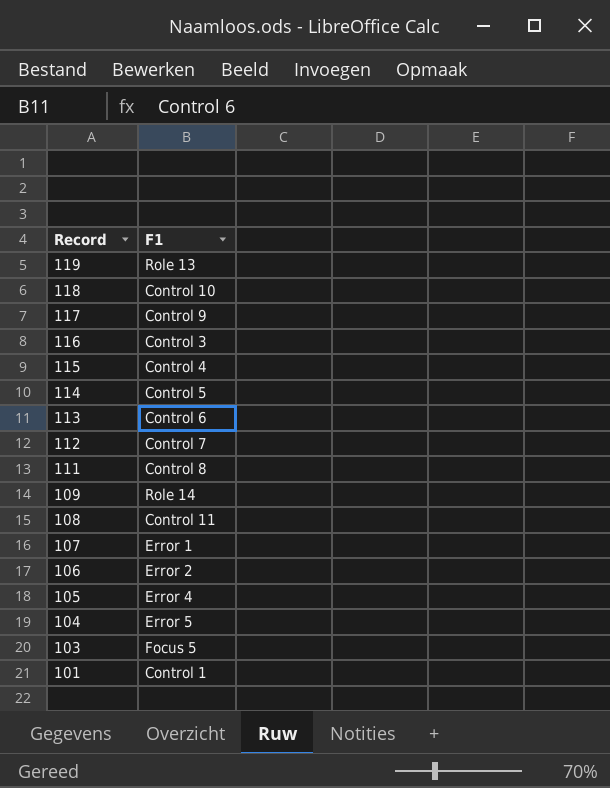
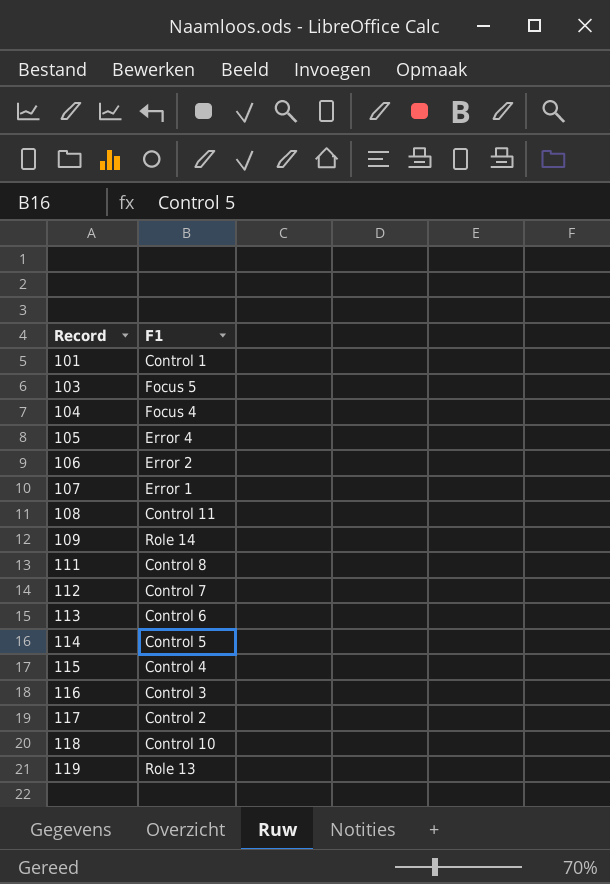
row order: Record descending -> Record ascending
104 | F1: Error 5 -> Focus 4
117 | F1: Control 9 -> Control 2

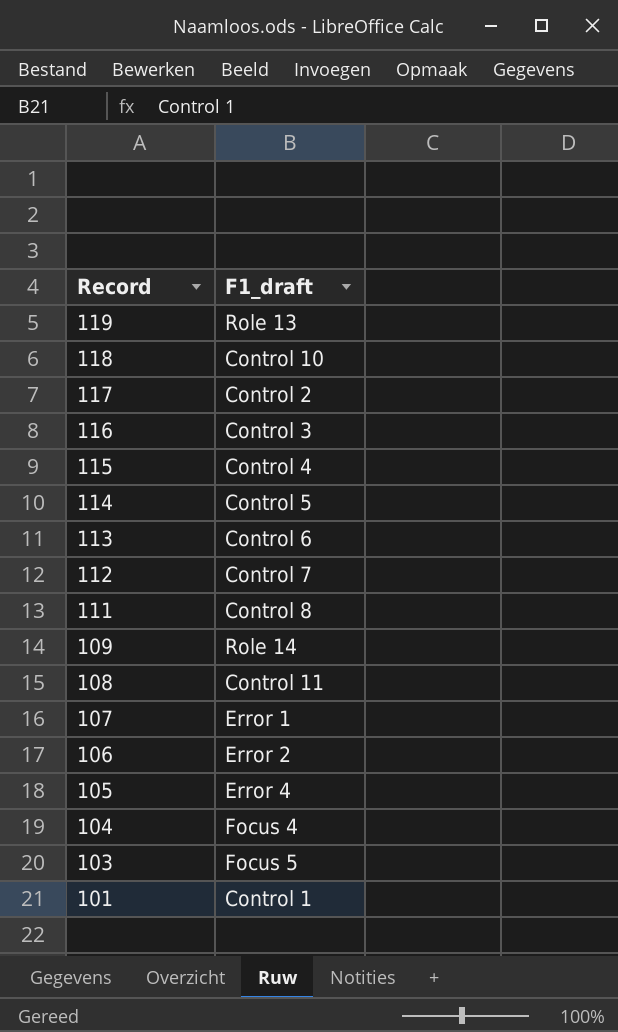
row order: Record ascending -> Record descending
column name: F1 -> F1_draft

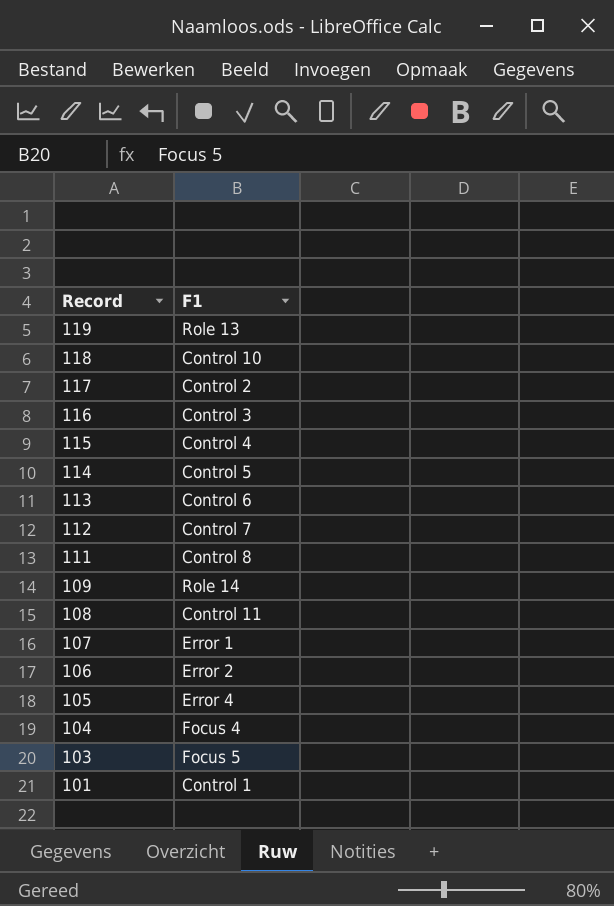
column name: F1_draft -> F1

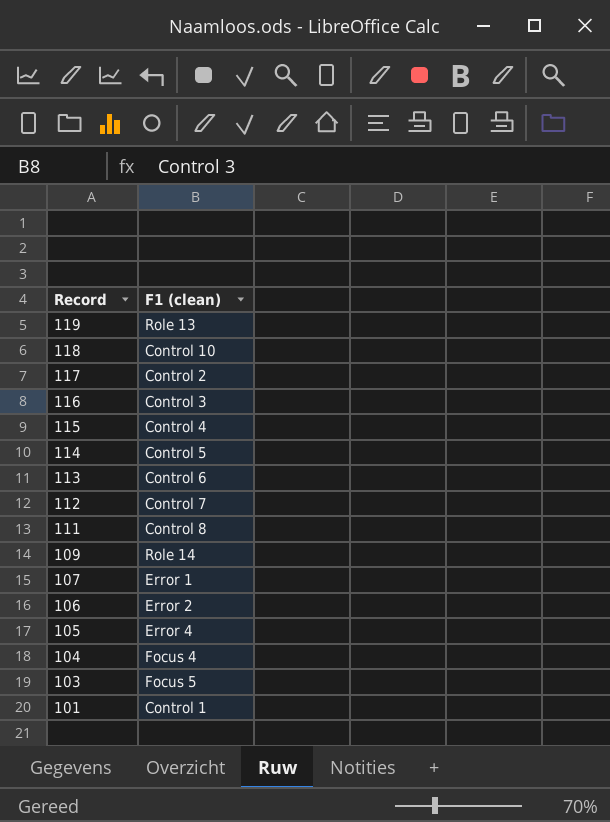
column name: F1 -> F1 (clean)
row 108: Control 11 -> none

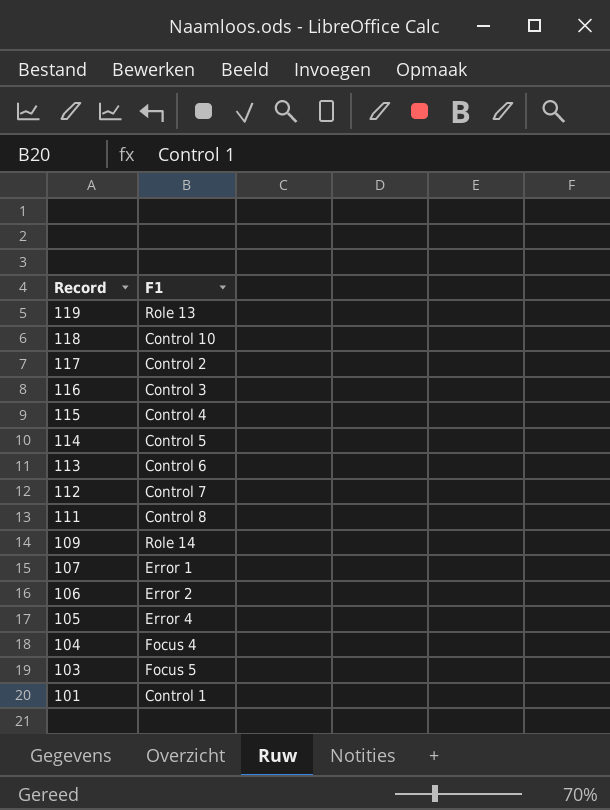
column name: F1 (clean) -> F1

